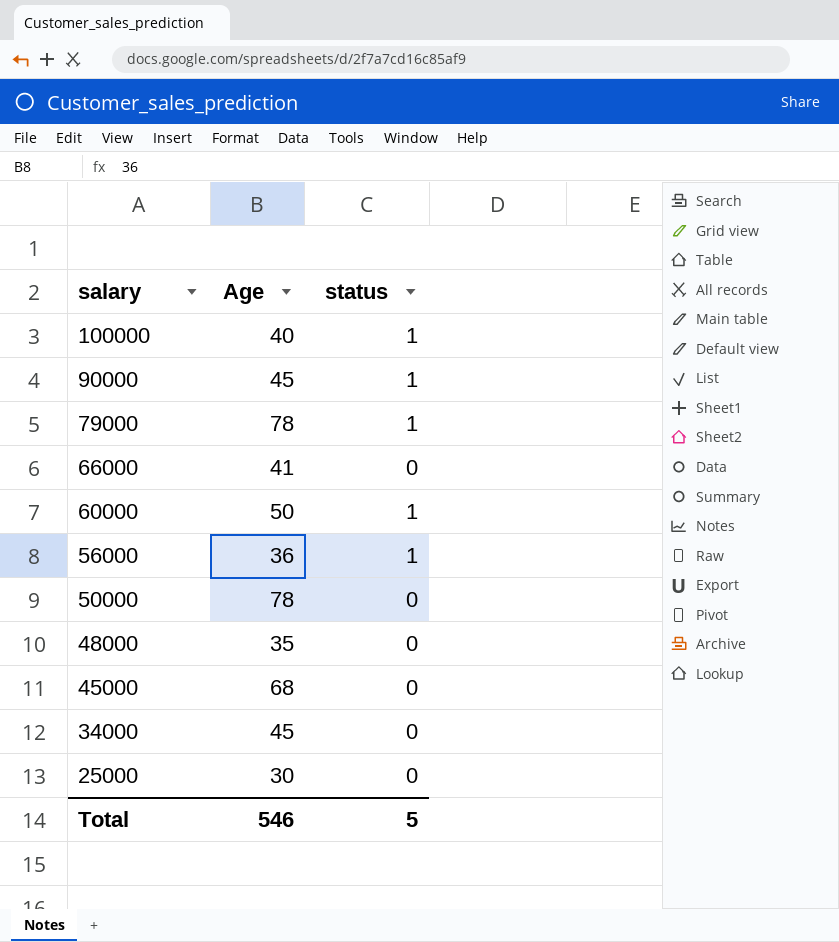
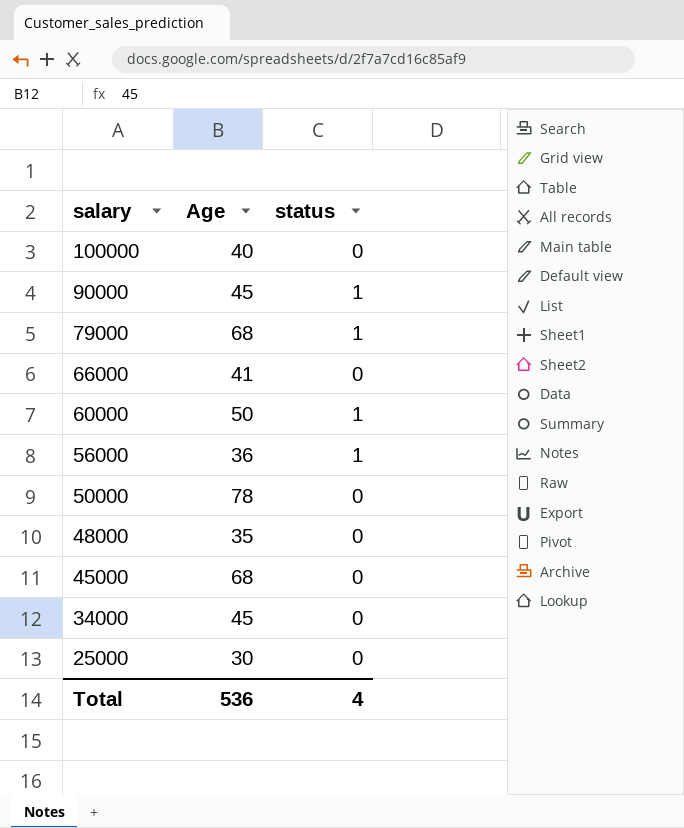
100000 | status: 1 -> 0
79000 | Age: 78 -> 68
Total | Age: 546 -> 536
Total | status: 5 -> 4

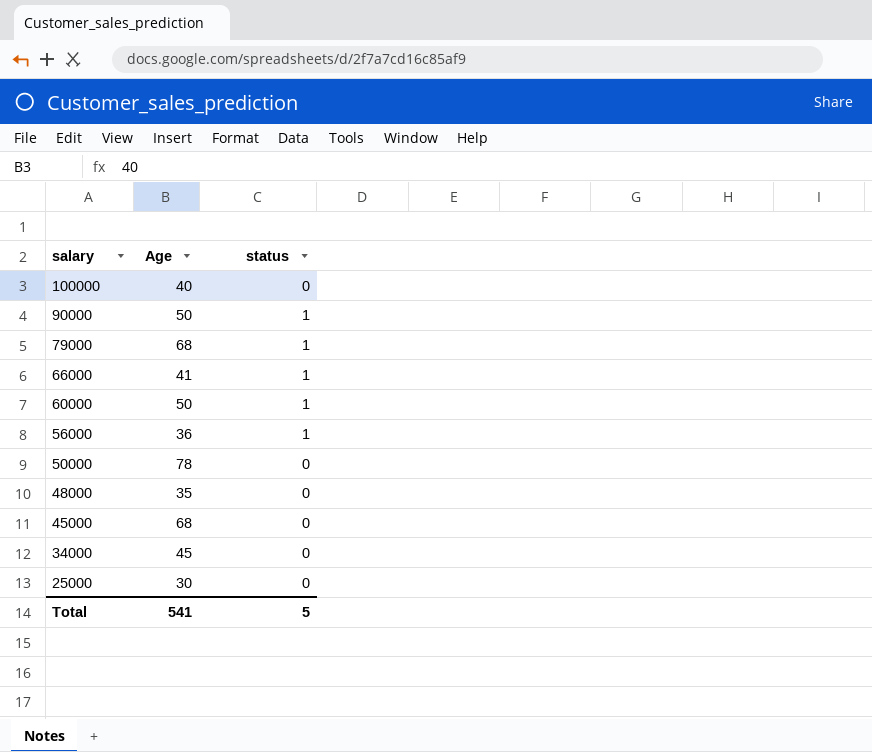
90000 | Age: 45 -> 50
66000 | status: 0 -> 1
Total | Age: 536 -> 541
Total | status: 4 -> 5

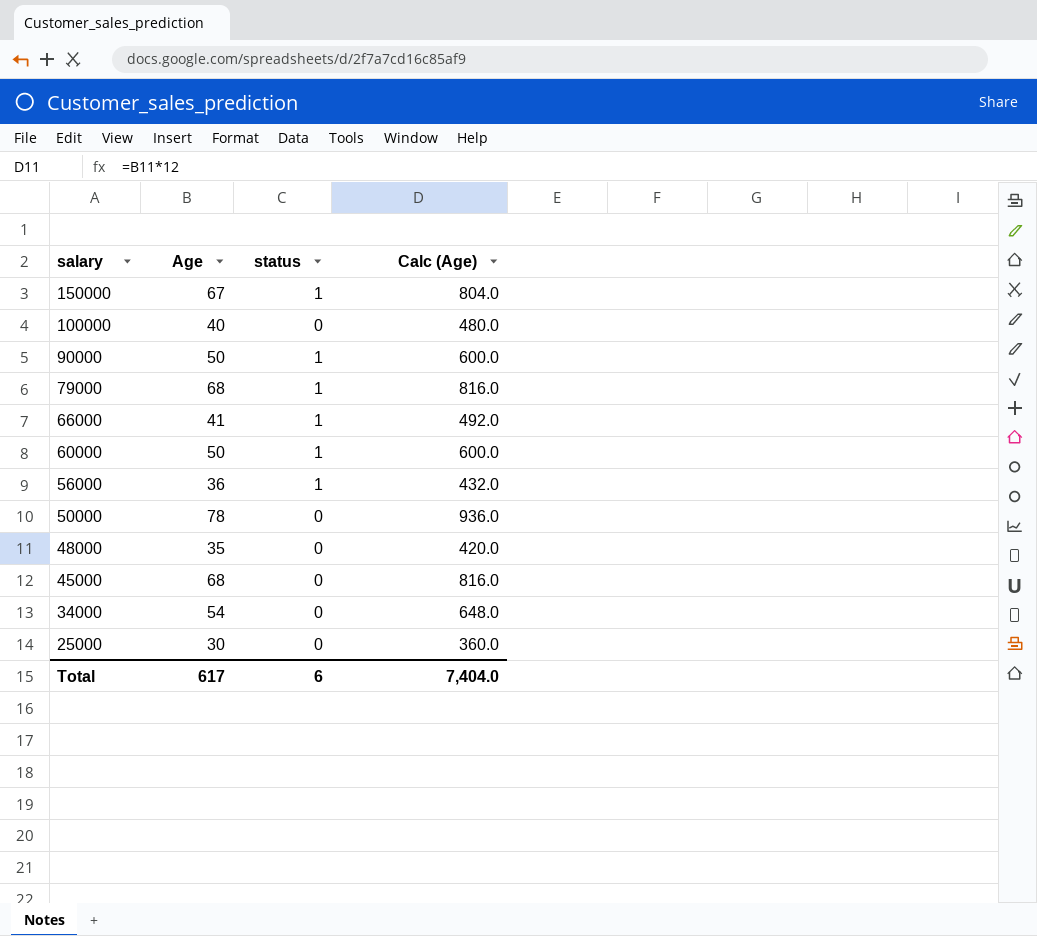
column Calc (Age) | formula: none -> [Age] * 12
row 150000: none -> 67 | 1 | 804.0
34000 | Age: 45 -> 54
Total | Age: 541 -> 617
Total | status: 5 -> 6

